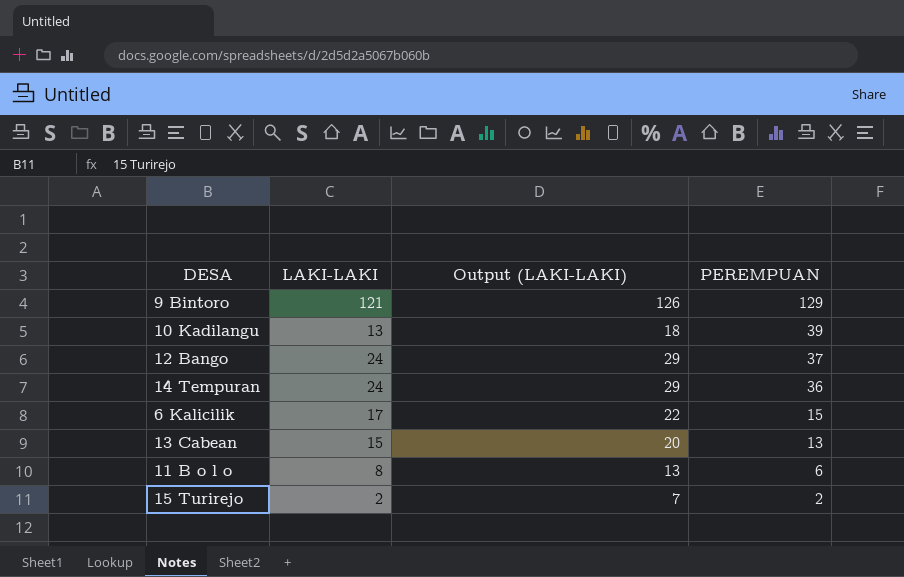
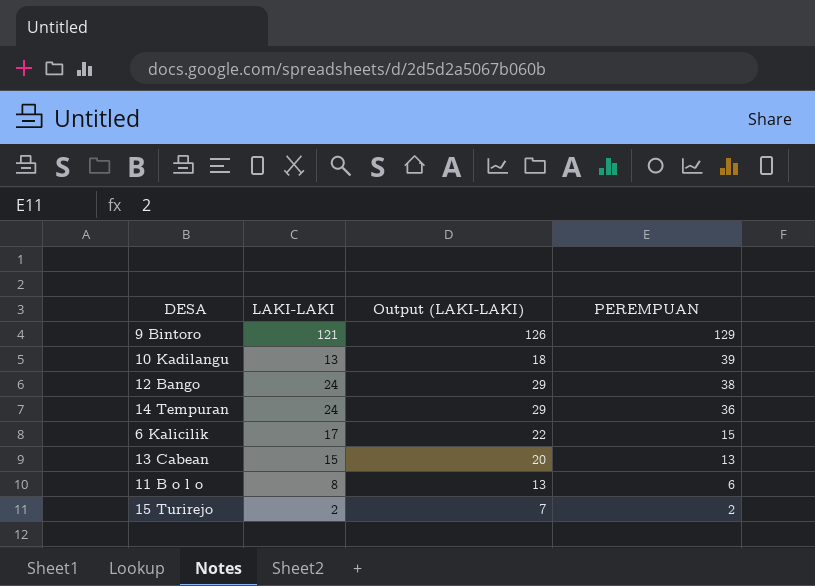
12 Bango | PEREMPUAN: 37 -> 38

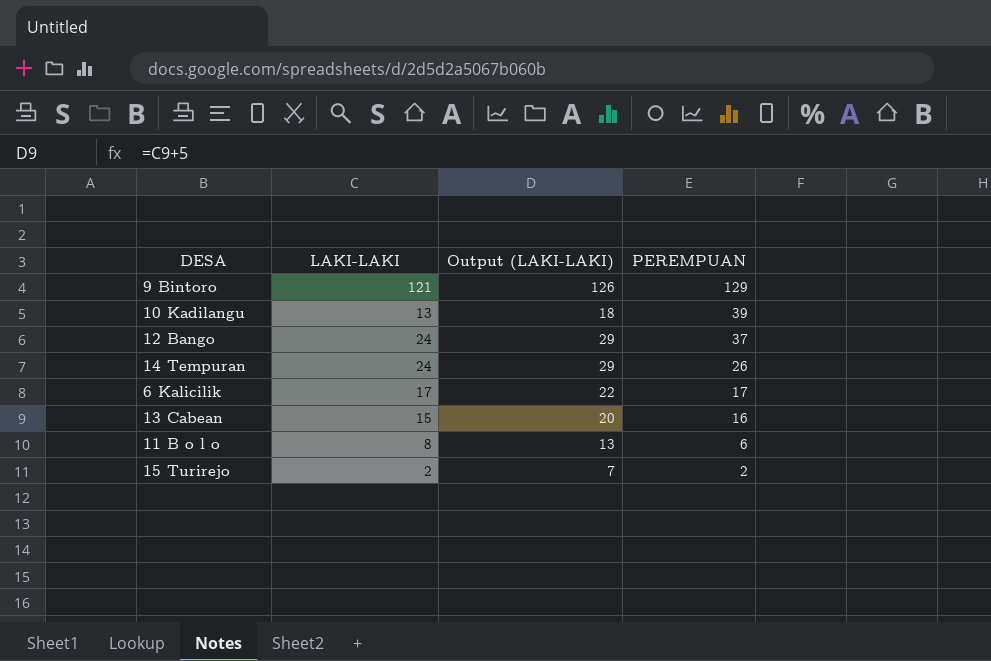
12 Bango | PEREMPUAN: 38 -> 37
14 Tempuran | PEREMPUAN: 36 -> 26
6 Kalicilik | PEREMPUAN: 15 -> 17
13 Cabean | PEREMPUAN: 13 -> 16

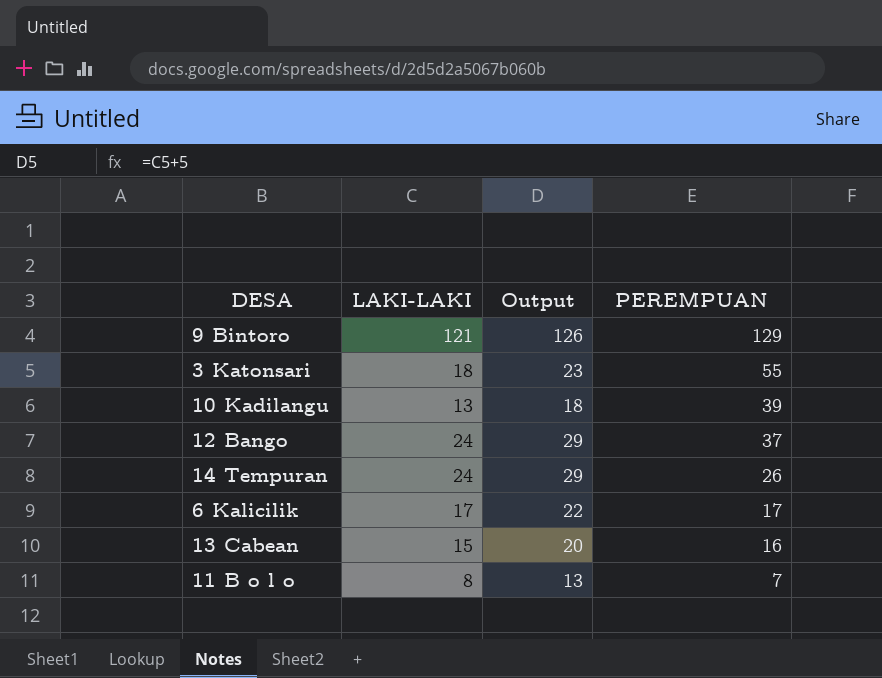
column name: Output (LAKI-LAKI) -> Output
row 15 Turirejo: 2 | 7 | 2 -> none
row 3 Katonsari: none -> 18 | 23 | 55
11 B o l o | PEREMPUAN: 6 -> 7

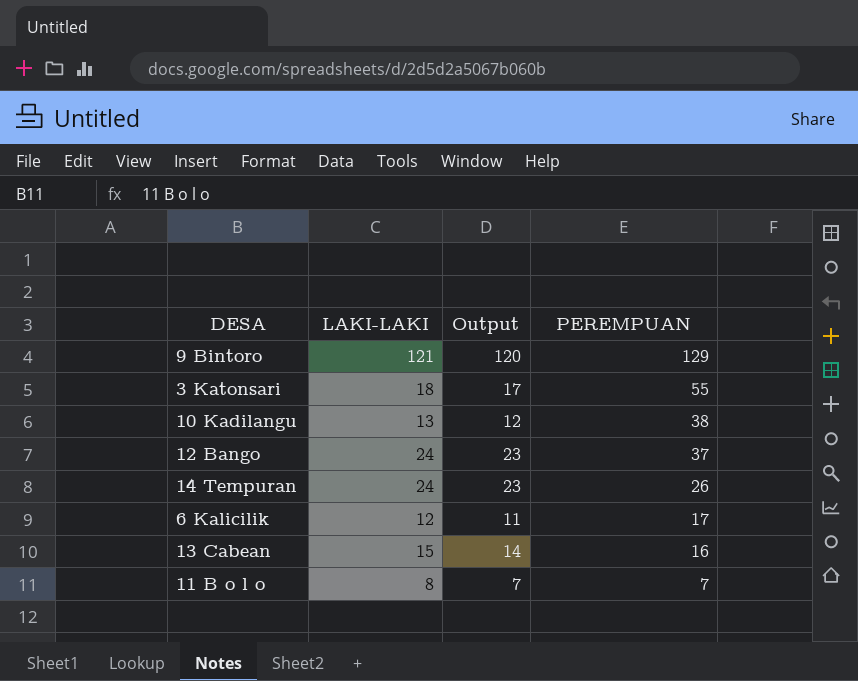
column Output | formula: [LAKI-LAKI] + 5 -> [LAKI-LAKI] - 1
10 Kadilangu | PEREMPUAN: 39 -> 38
6 Kalicilik | LAKI-LAKI: 17 -> 12

